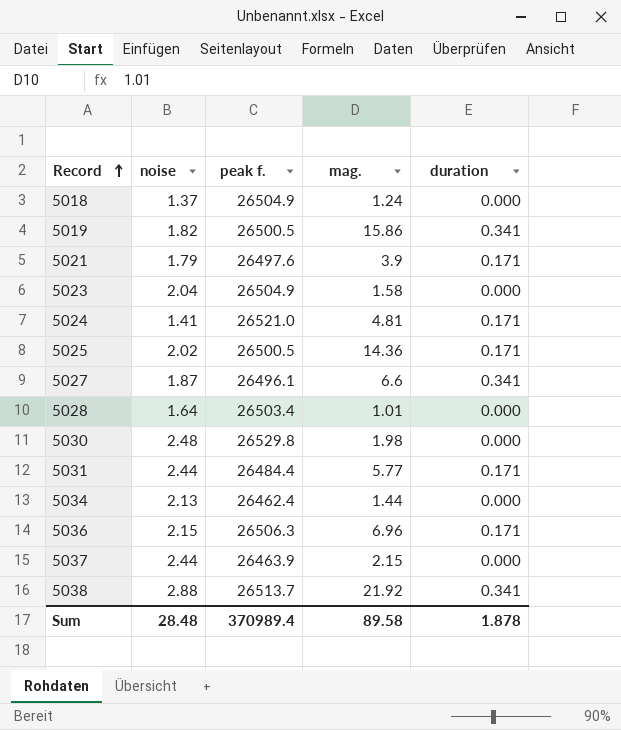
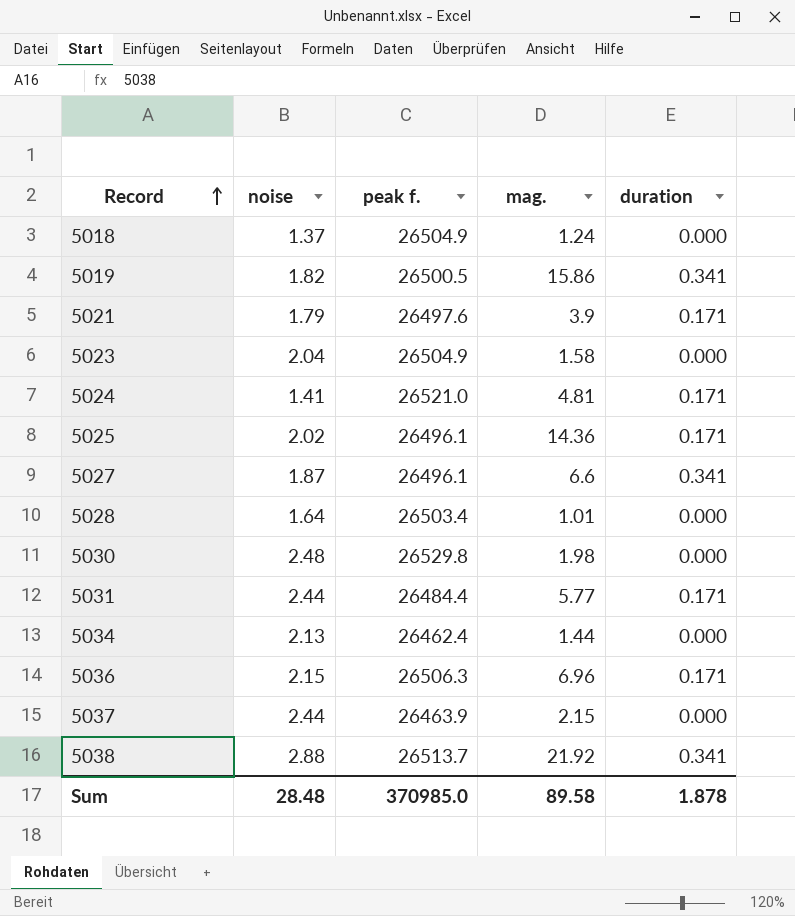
5025 | peak f.: 26500.5 -> 26496.1
Sum | peak f.: 370989.4 -> 370985.0

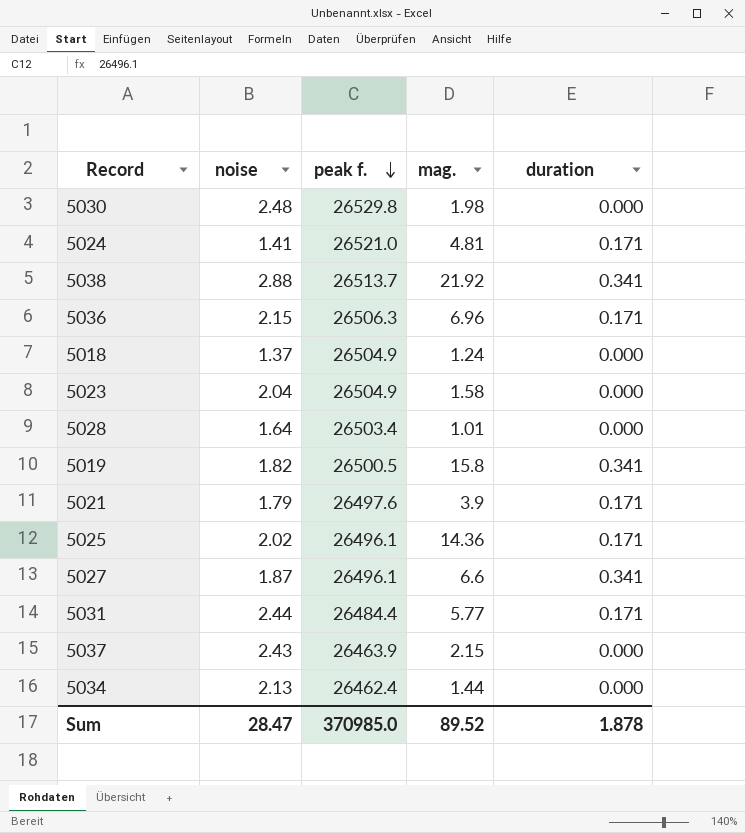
row order: Record ascending -> peak f. descending
5019 | mag.: 15.86 -> 15.8
5037 | noise: 2.44 -> 2.43
Sum | noise: 28.48 -> 28.47
Sum | mag.: 89.58 -> 89.52

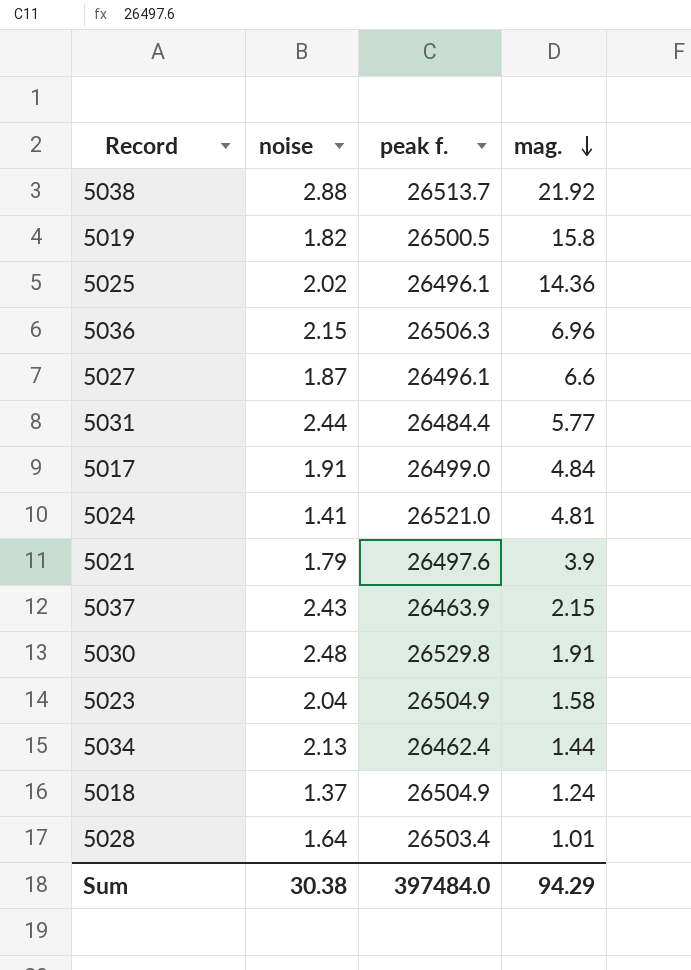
row order: peak f. descending -> mag. descending
column duration | position: 5 -> none
row 5017: none -> 1.91 | 26499.0 | 4.84
5030 | mag.: 1.98 -> 1.91
Sum | noise: 28.47 -> 30.38
Sum | peak f.: 370985.0 -> 397484.0
Sum | mag.: 89.52 -> 94.29

